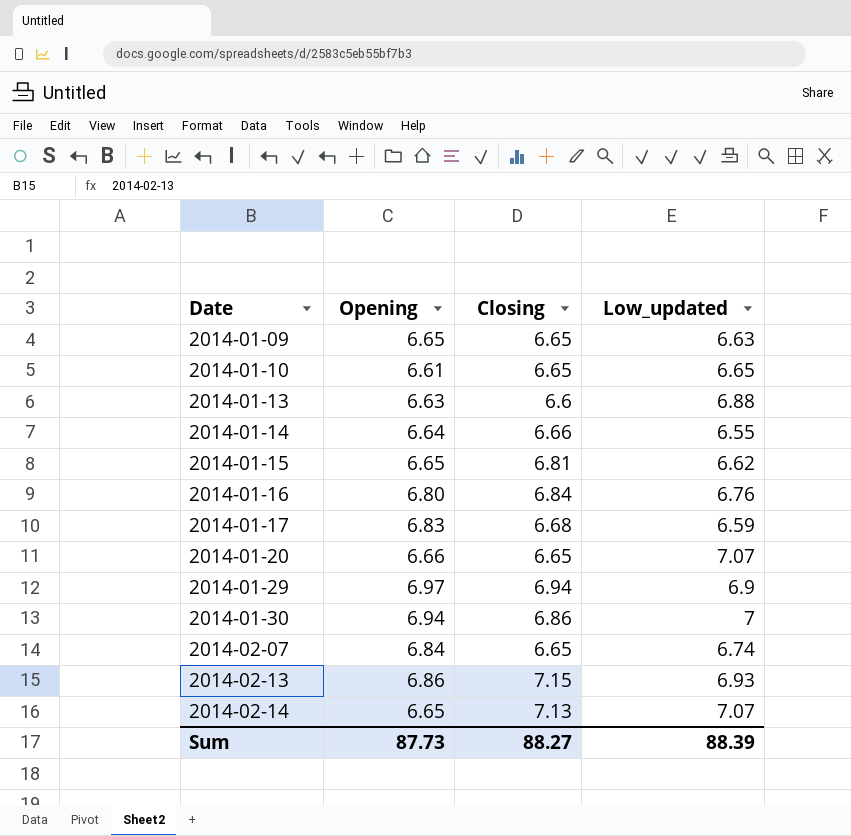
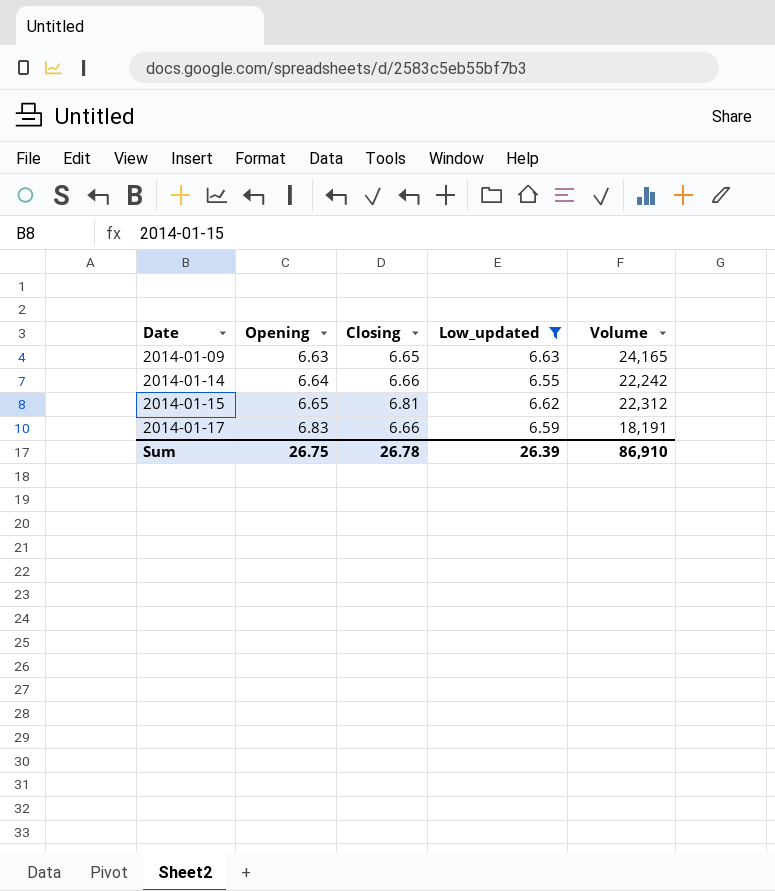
filter: none -> Low_updated <= 6.63
column Volume | position: none -> 5
2014-01-09 | Opening: 6.65 -> 6.63
2014-01-17 | Closing: 6.68 -> 6.66
Sum | Opening: 87.73 -> 26.75
Sum | Closing: 88.27 -> 26.78
Sum | Low_updated: 88.39 -> 26.39

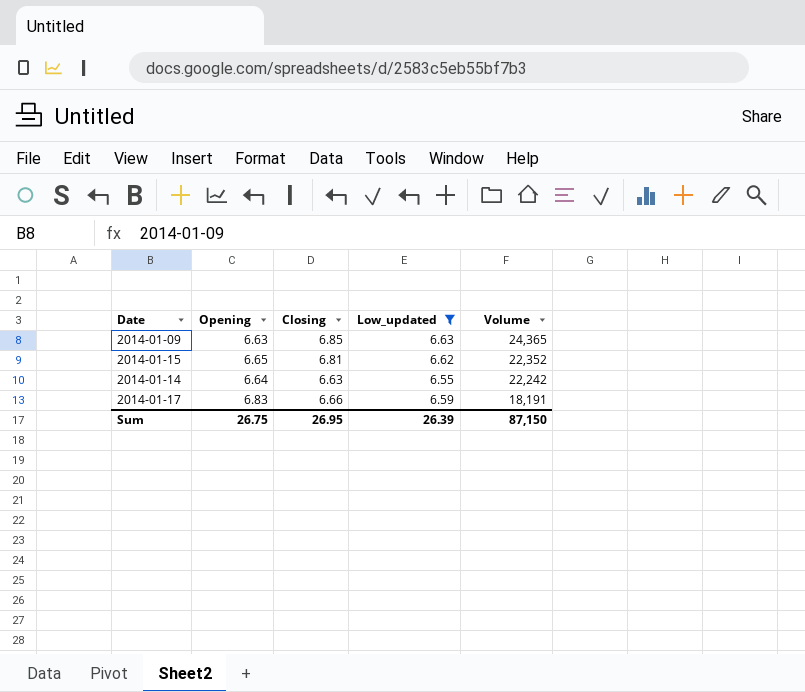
row order: Date ascending -> Volume descending
2014-01-09 | Closing: 6.65 -> 6.85
2014-01-09 | Volume: 24,165 -> 24,365
2014-01-15 | Volume: 22,312 -> 22,352
2014-01-14 | Closing: 6.66 -> 6.63
Sum | Closing: 26.78 -> 26.95
Sum | Volume: 86,910 -> 87,150

